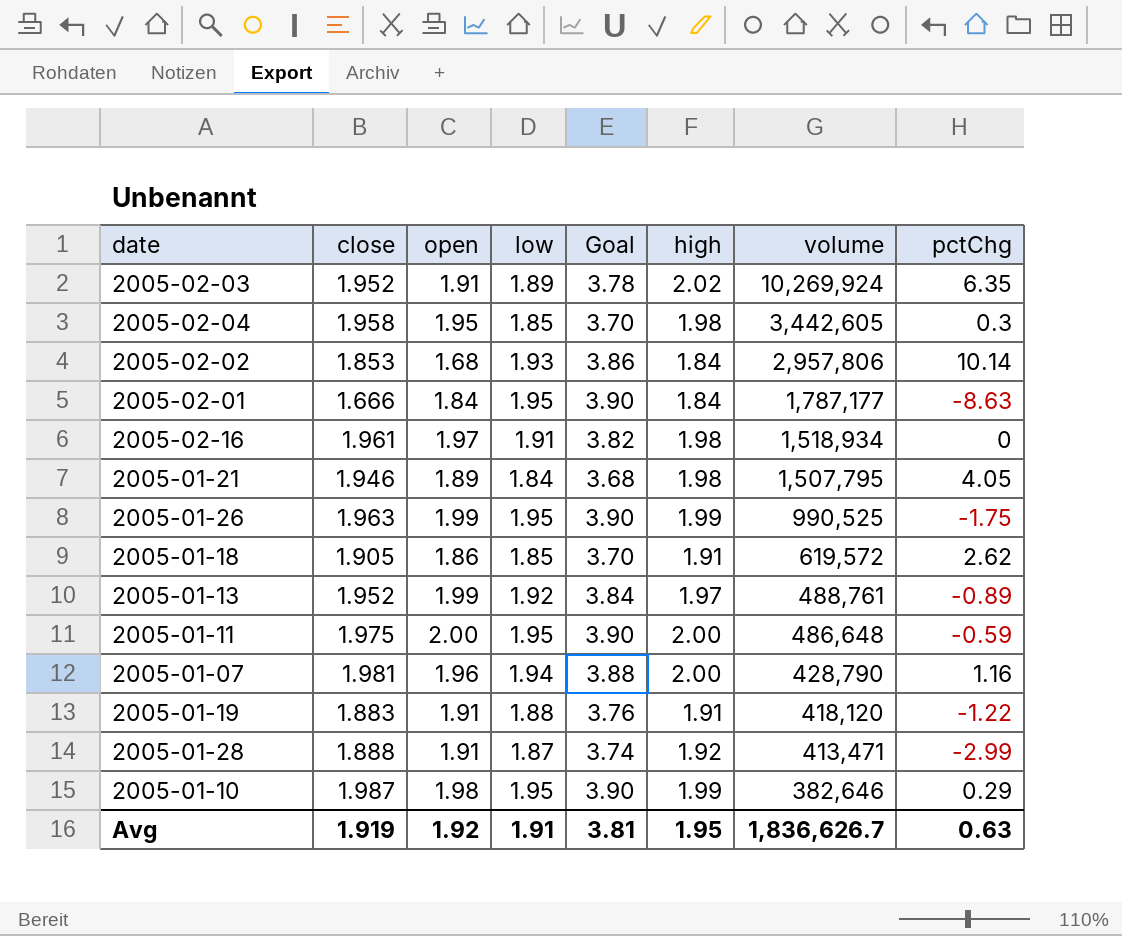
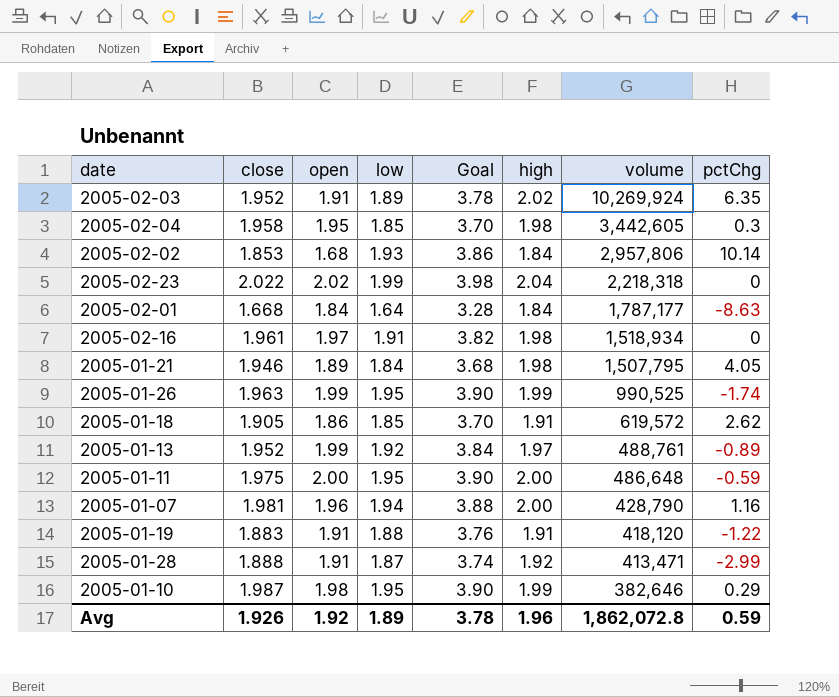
row 2005-02-23: none -> 2.022 | 2.02 | 1.99 | 3.98 | 2.04 | 2,218,318 | 0
2005-02-01 | close: 1.666 -> 1.668
2005-02-01 | low: 1.95 -> 1.64
2005-02-01 | Goal: 3.90 -> 3.28
2005-01-26 | pctChg: -1.75 -> -1.74
Avg | close: 1.919 -> 1.926
Avg | low: 1.91 -> 1.89
Avg | Goal: 3.81 -> 3.78
Avg | high: 1.95 -> 1.96
Avg | volume: 1,836,626.7 -> 1,862,072.8
Avg | pctChg: 0.63 -> 0.59

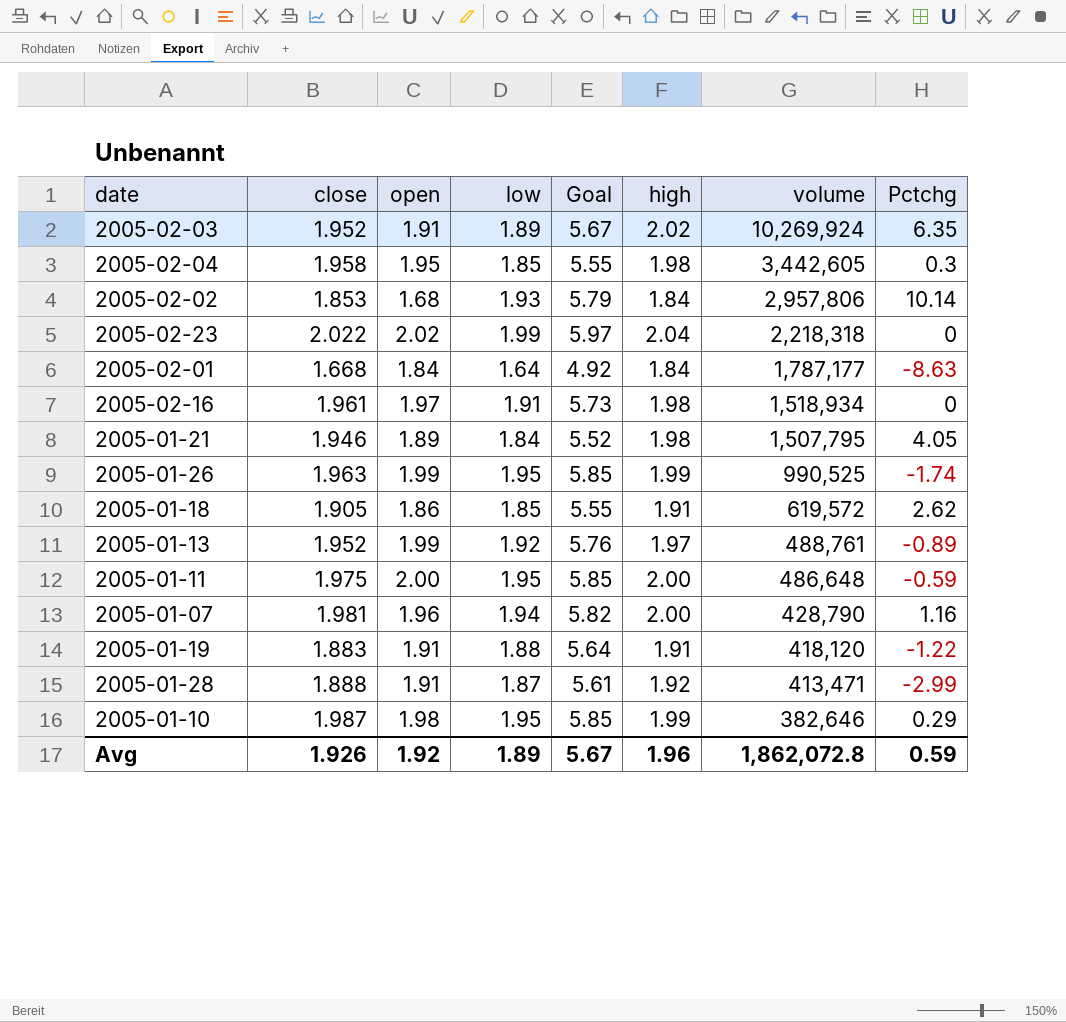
column Goal | formula: [low] * 2 -> [low] * 3
column name: pctChg -> Pctchg
Avg | Goal: 3.78 -> 5.67

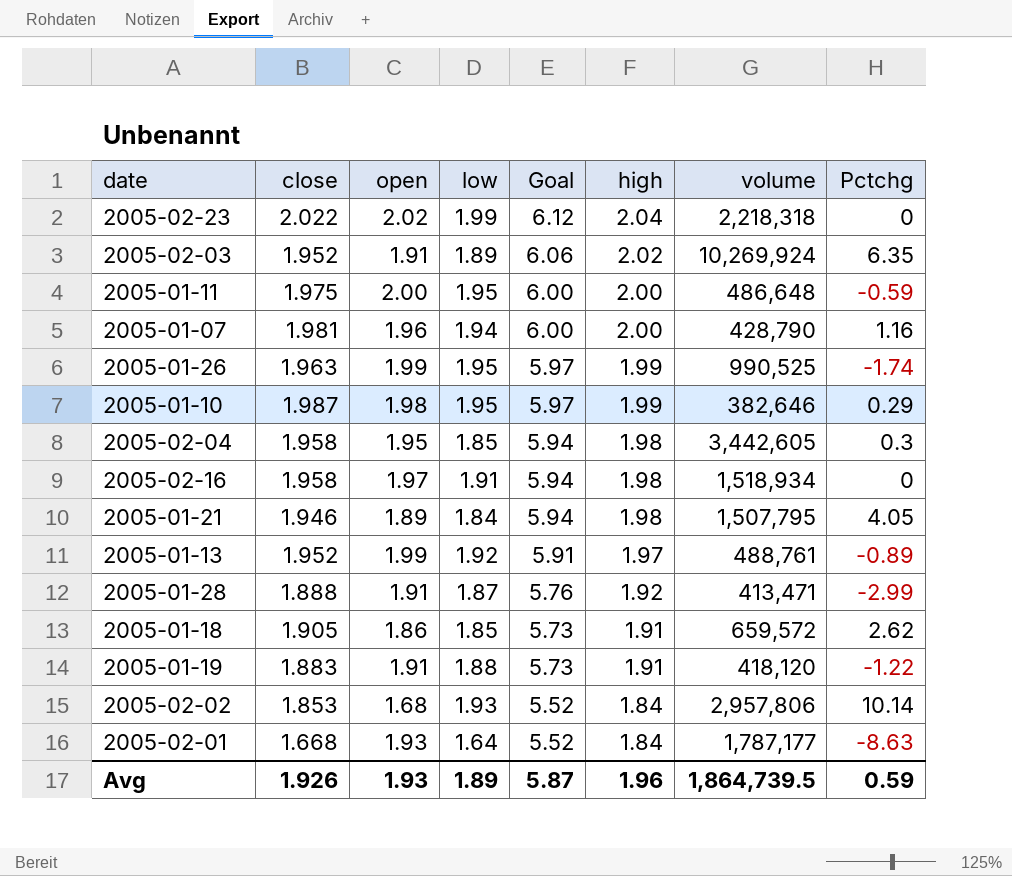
row order: volume descending -> Goal descending
column Goal | formula: [low] * 3 -> [high] * 3
2005-02-16 | close: 1.961 -> 1.958
2005-01-18 | volume: 619,572 -> 659,572
2005-02-01 | open: 1.84 -> 1.93
Avg | open: 1.92 -> 1.93
Avg | Goal: 5.67 -> 5.87
Avg | volume: 1,862,072.8 -> 1,864,739.5

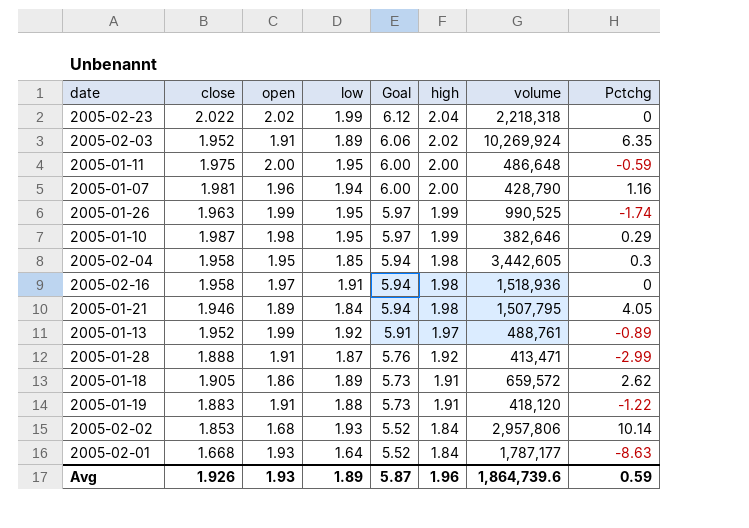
2005-02-16 | volume: 1,518,934 -> 1,518,936
2005-01-18 | low: 1.85 -> 1.89
Avg | volume: 1,864,739.5 -> 1,864,739.6

